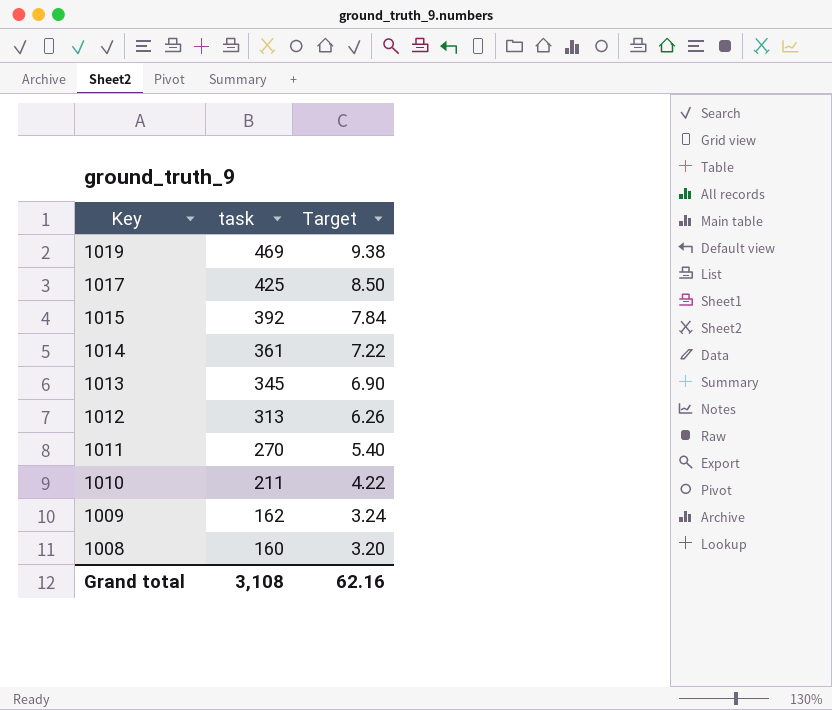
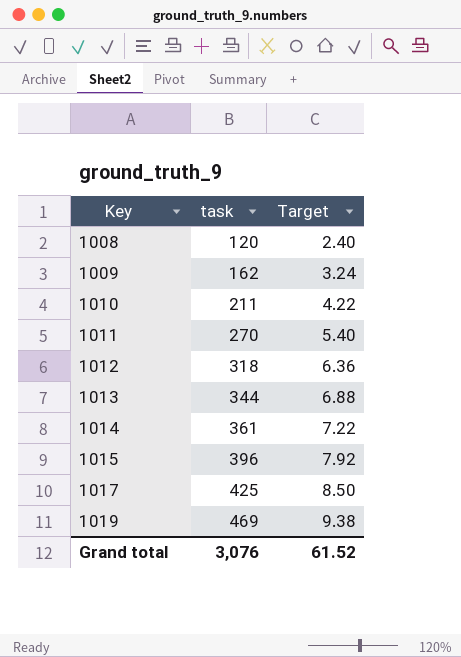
row order: Key descending -> Key ascending
1008 | task: 160 -> 120
1008 | Target: 3.20 -> 2.40
1012 | task: 313 -> 318
1012 | Target: 6.26 -> 6.36
1013 | task: 345 -> 344
1013 | Target: 6.90 -> 6.88
1015 | task: 392 -> 396
1015 | Target: 7.84 -> 7.92
Grand total | task: 3,108 -> 3,076
Grand total | Target: 62.16 -> 61.52

